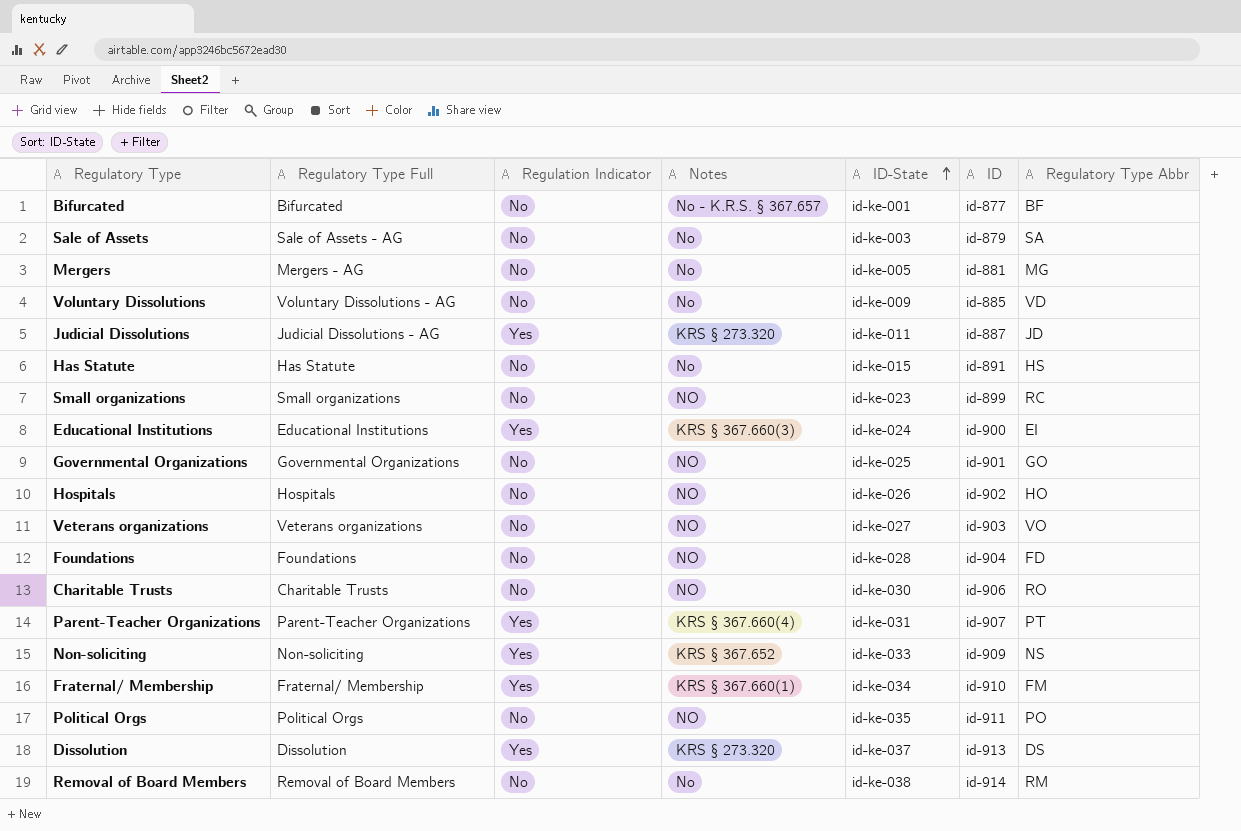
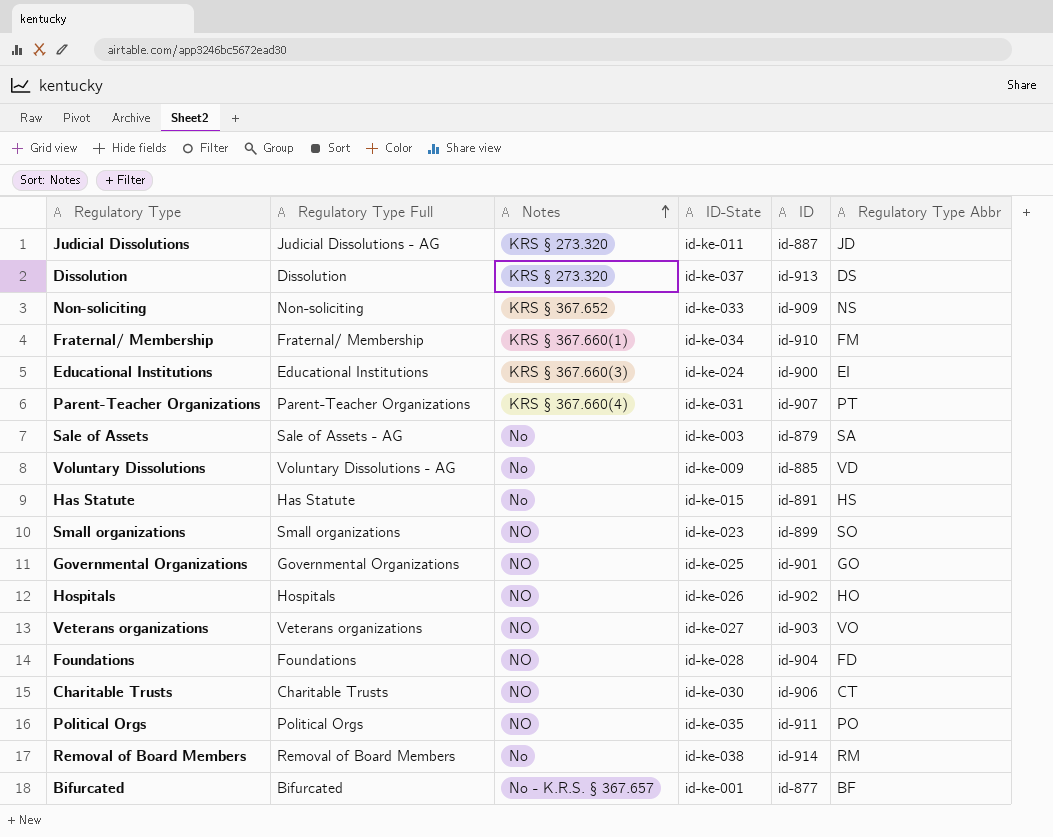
row order: ID-State ascending -> Notes ascending
column Regulation Indicator | position: 3 -> none
row Mergers: Mergers - AG | No | No | id-ke-005 | id-881 | MG -> none
Small organizations | Regulatory Type Abbr: RC -> SO
Charitable Trusts | Regulatory Type Abbr: RO -> CT

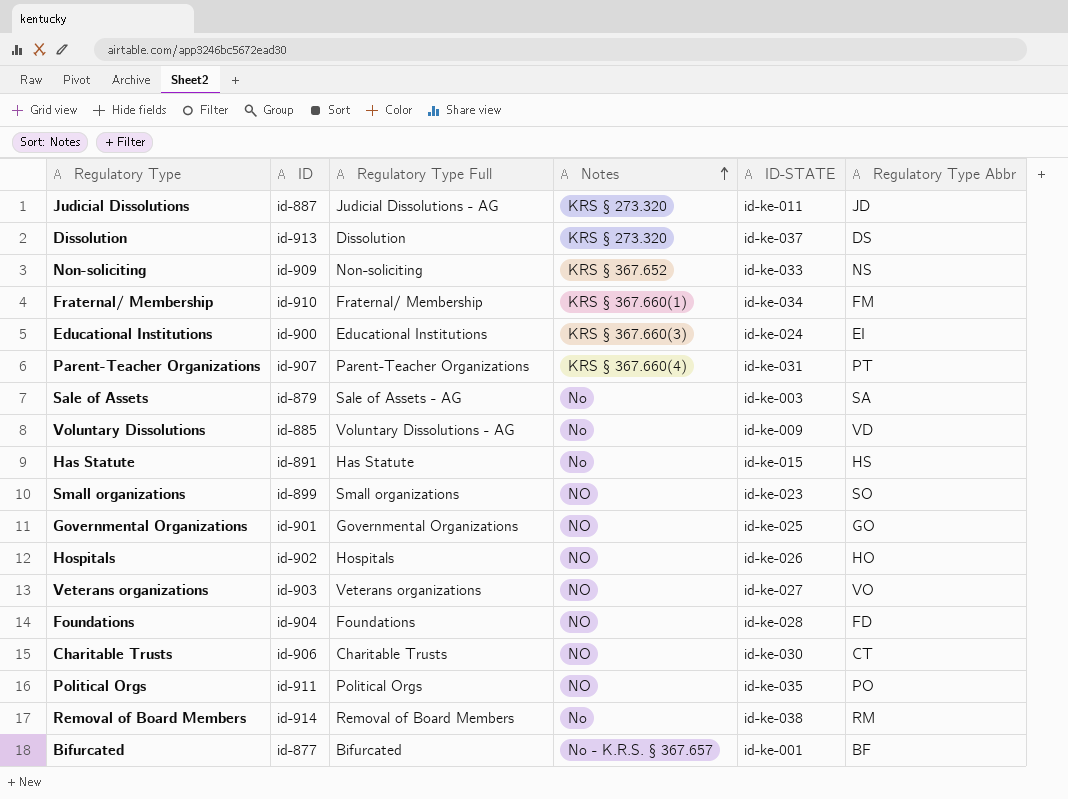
column ID | position: 5 -> 2
column name: ID-State -> ID-STATE

